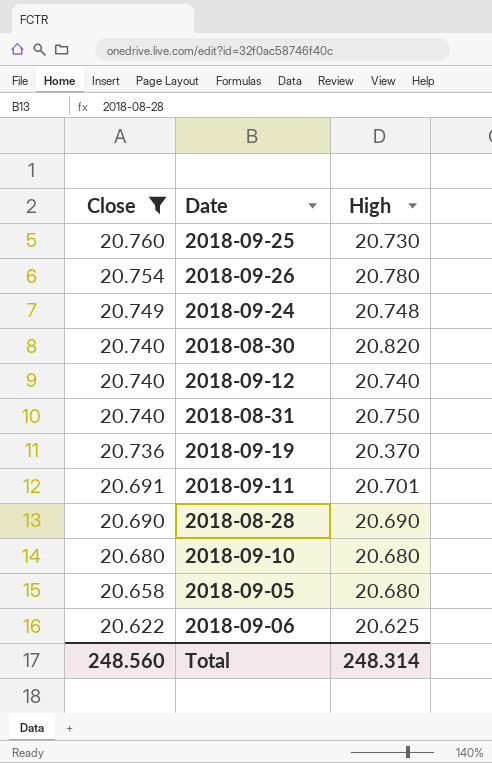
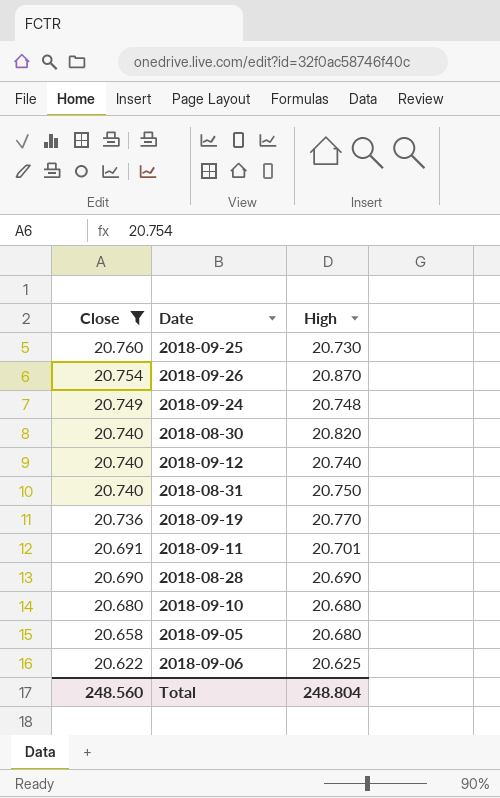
2018-09-26 | High: 20.780 -> 20.870
2018-09-19 | High: 20.370 -> 20.770
Total | High: 248.314 -> 248.804

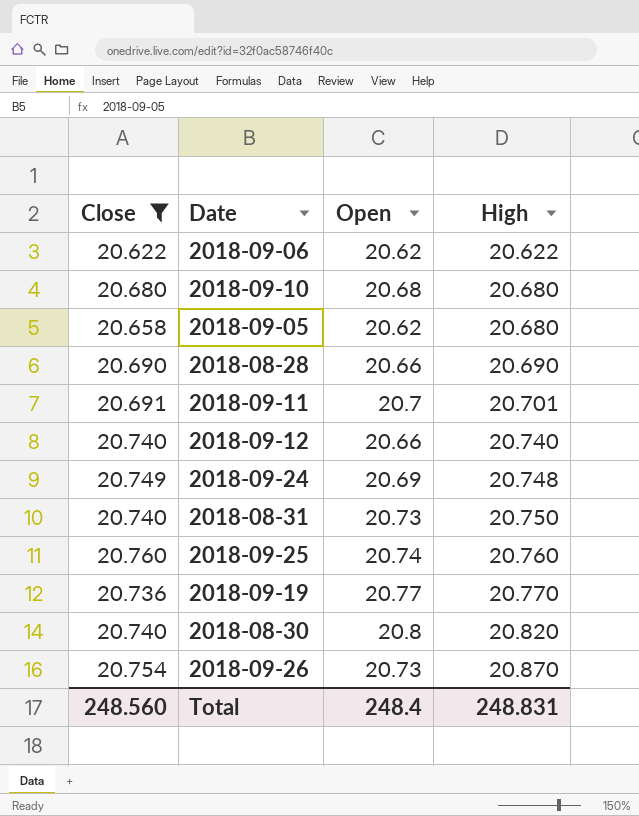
row order: Close descending -> High ascending
column Open | position: none -> 3
2018-09-06 | High: 20.625 -> 20.622
2018-09-25 | High: 20.730 -> 20.760
Total | High: 248.804 -> 248.831

